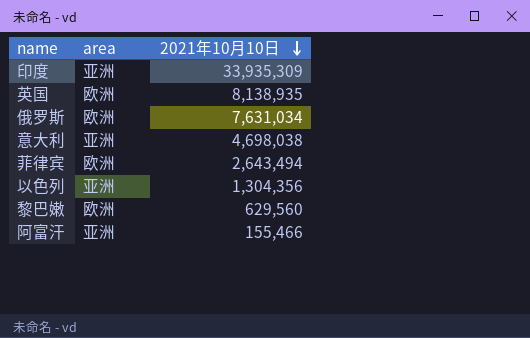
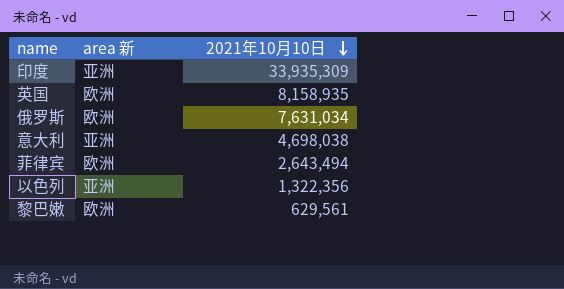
column name: area -> area 新
row 阿富汗: 亚洲 | 155,466 -> none
英国 | 2021年10月10日: 8,138,935 -> 8,158,935
以色列 | 2021年10月10日: 1,304,356 -> 1,322,356
黎巴嫩 | 2021年10月10日: 629,560 -> 629,561

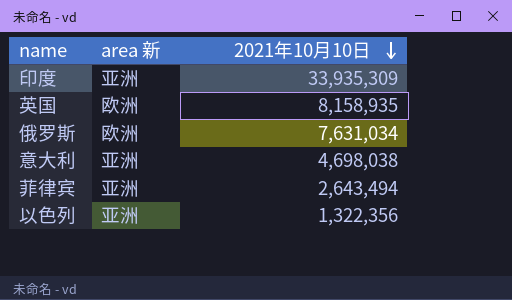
row 黎巴嫩: 欧洲 | 629,561 -> none
菲律宾 | area 新: 欧洲 -> 亚洲

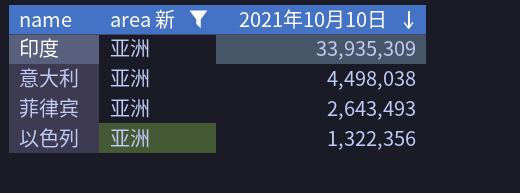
filter: none -> area 新 = 亚洲
意大利 | 2021年10月10日: 4,698,038 -> 4,498,038
菲律宾 | 2021年10月10日: 2,643,494 -> 2,643,493

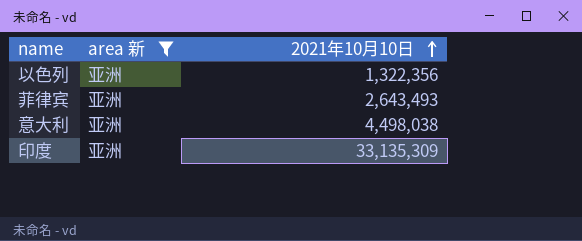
row order: 2021年10月10日 descending -> 2021年10月10日 ascending
印度 | 2021年10月10日: 33,935,309 -> 33,135,309

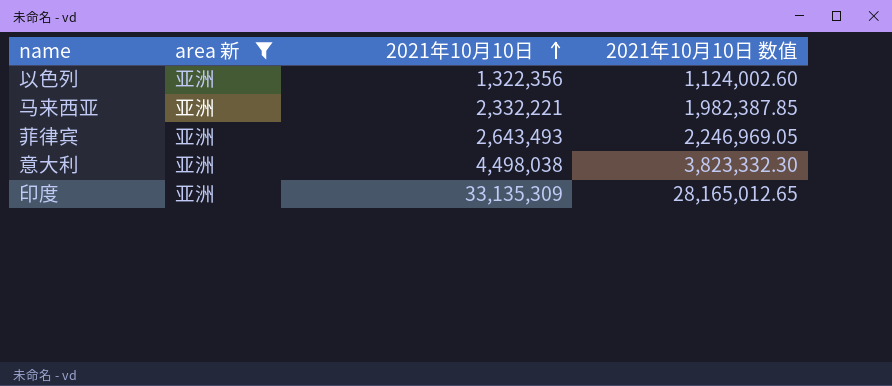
column 2021年10月10日 数值 | formula: none -> [2021年10月10日] * 0.85
row 马来西亚: none -> 亚洲 | 2,332,221 | 1,982,387.85

